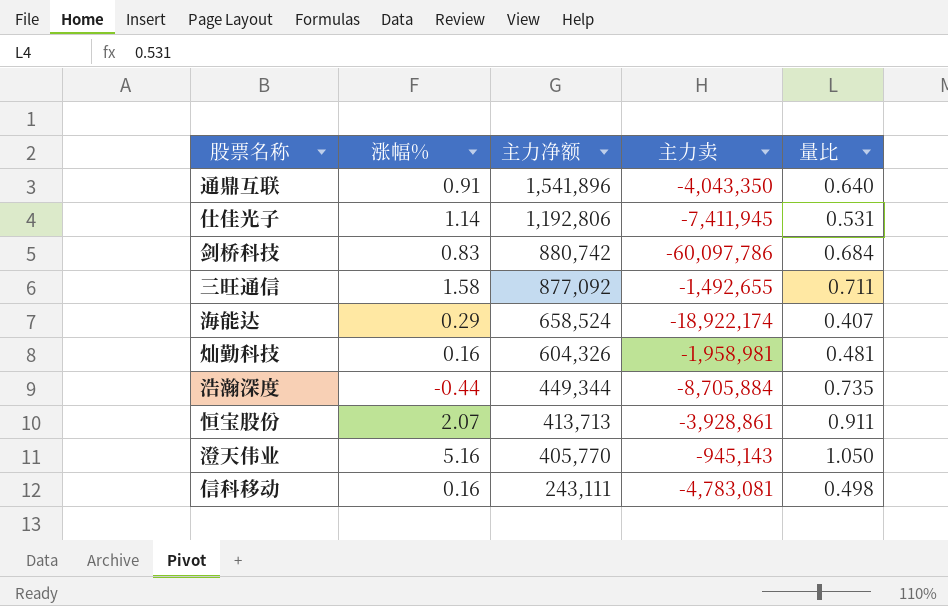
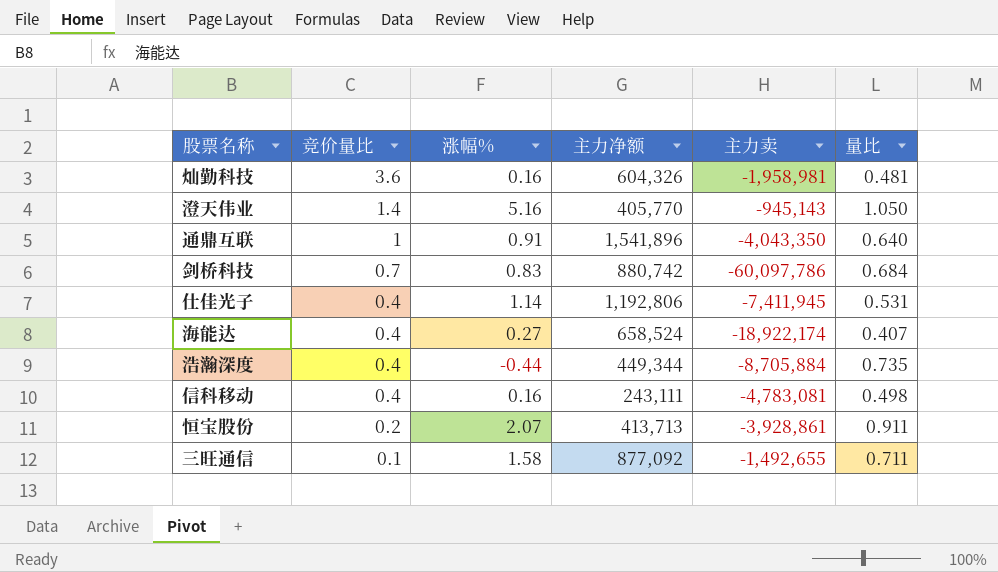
row order: 主力净额 descending -> 竞价量比 descending
column 竞价量比 | position: none -> 2
海能达 | 涨幅%: 0.29 -> 0.27

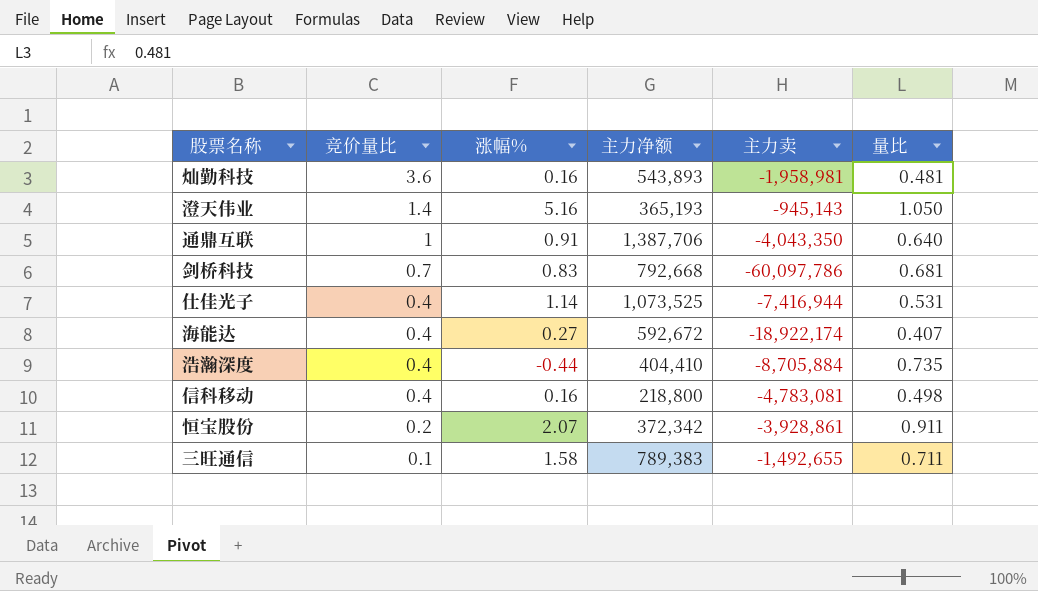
灿勤科技 | 主力净额: 604,326 -> 543,893
澄天伟业 | 主力净额: 405,770 -> 365,193
通鼎互联 | 主力净额: 1,541,896 -> 1,387,706
剑桥科技 | 主力净额: 880,742 -> 792,668
剑桥科技 | 量比: 0.684 -> 0.681
仕佳光子 | 主力净额: 1,192,806 -> 1,073,525
仕佳光子 | 主力卖: -7,411,945 -> -7,416,944
海能达 | 主力净额: 658,524 -> 592,672
浩瀚深度 | 主力净额: 449,344 -> 404,410
信科移动 | 主力净额: 243,111 -> 218,800
恒宝股份 | 主力净额: 413,713 -> 372,342
三旺通信 | 主力净额: 877,092 -> 789,383

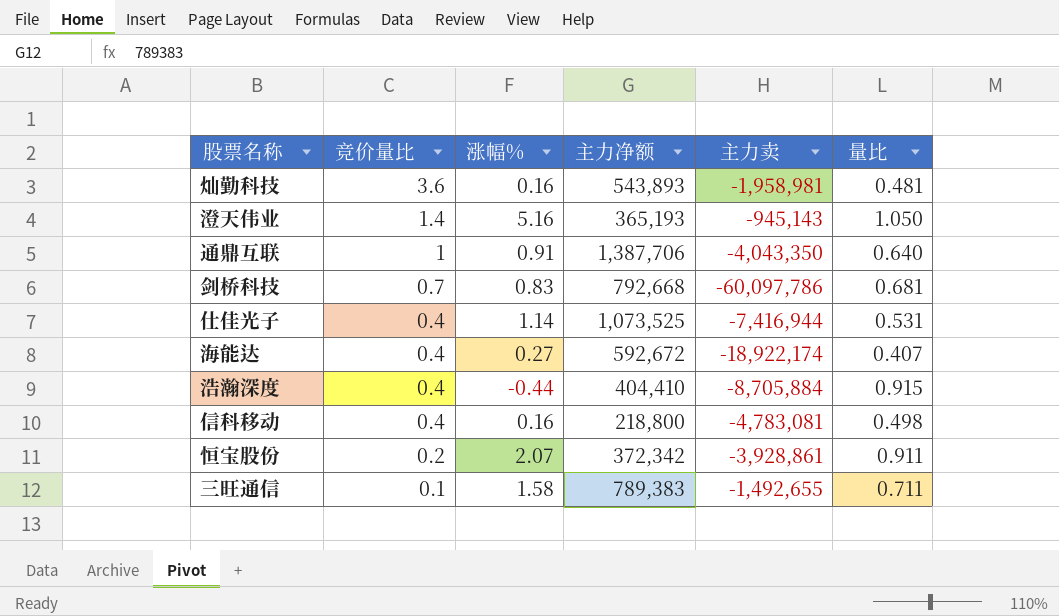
浩瀚深度 | 量比: 0.735 -> 0.915

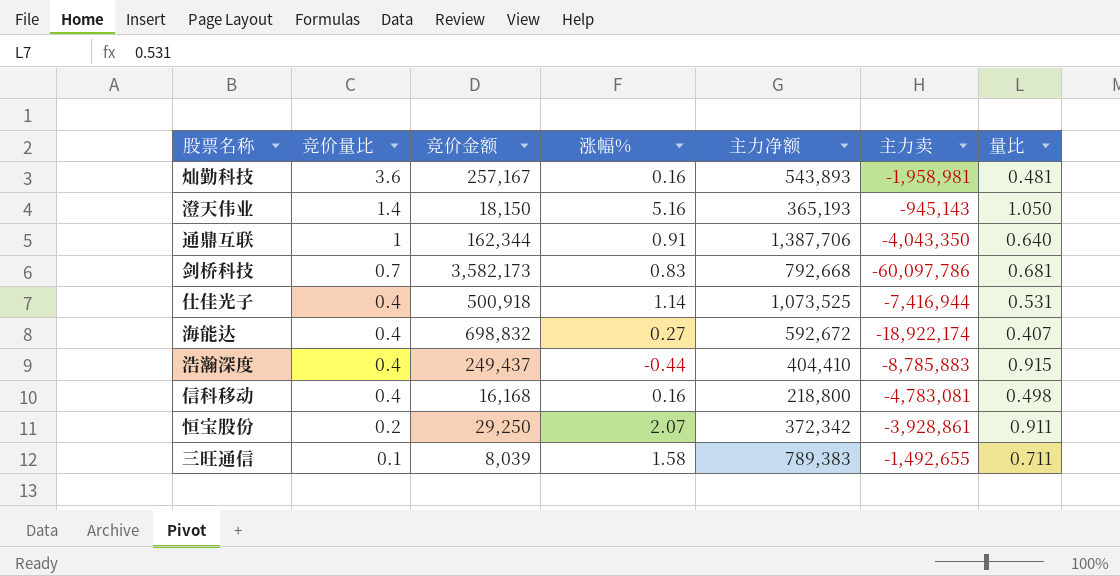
column 竞价金额 | position: none -> 3
浩瀚深度 | 主力卖: -8,705,884 -> -8,785,883

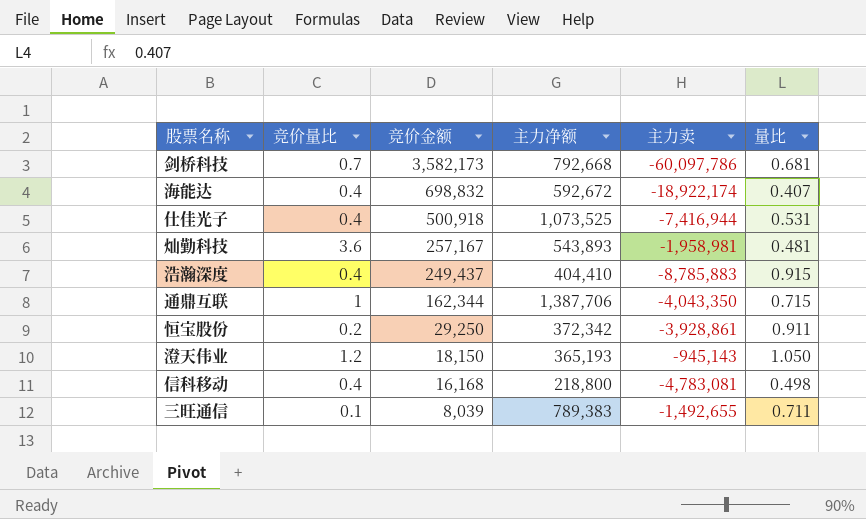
row order: 竞价量比 descending -> 竞价金额 descending
column 涨幅% | position: 4 -> none
通鼎互联 | 量比: 0.640 -> 0.715
澄天伟业 | 竞价量比: 1.4 -> 1.2

